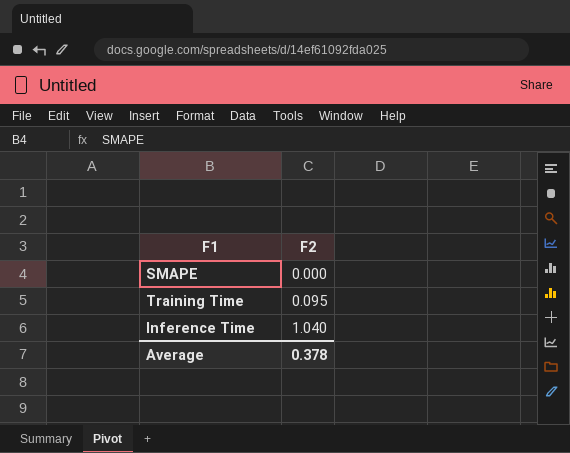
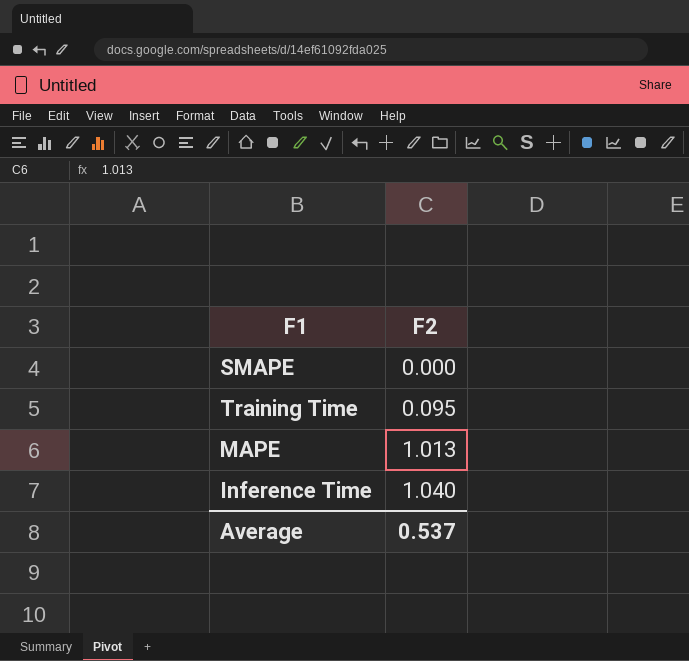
row MAPE: none -> 1.013
Average | F2: 0.378 -> 0.537

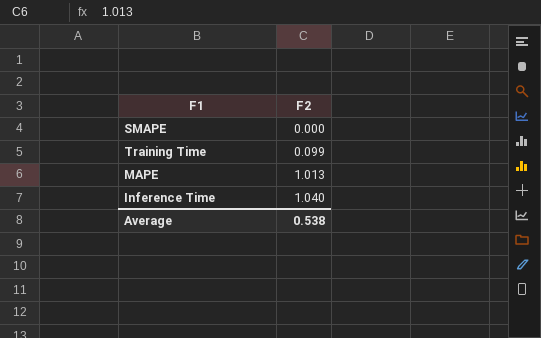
Training Time | F2: 0.095 -> 0.099
Average | F2: 0.537 -> 0.538

